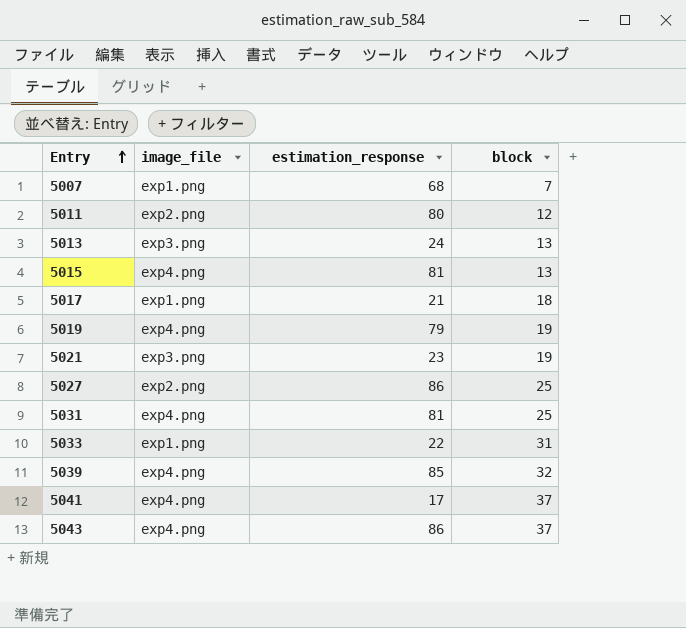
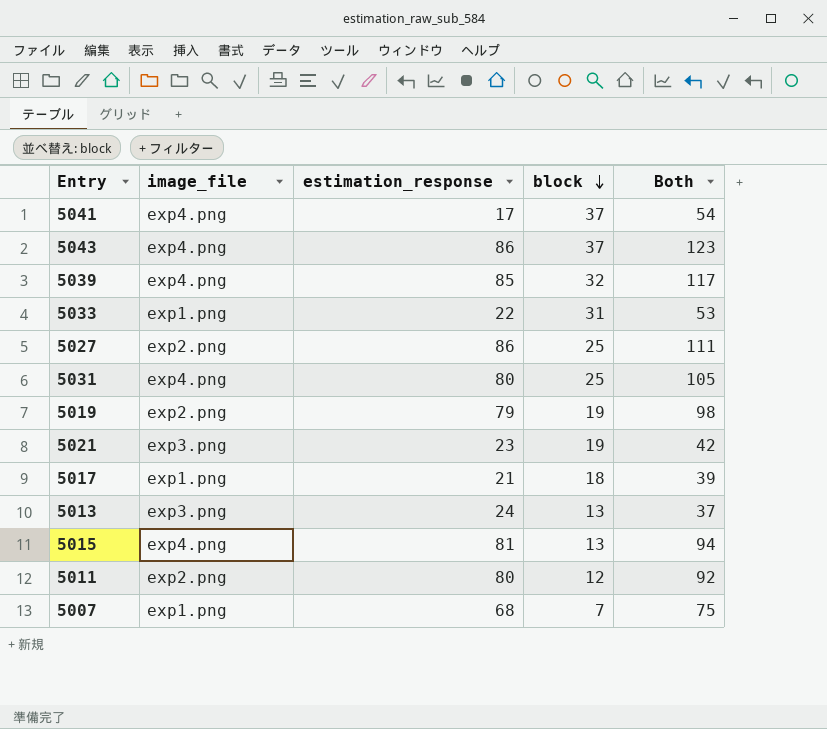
row order: Entry ascending -> block descending
column Both | formula: none -> [estimation_response] + [block]
5031 | estimation_response: 81 -> 80
5019 | image_file: exp4.png -> exp2.png

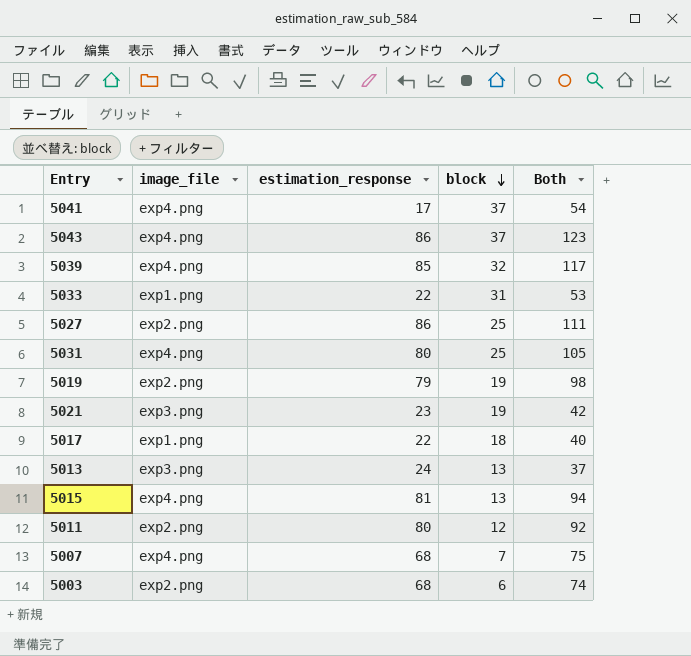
5017 | estimation_response: 21 -> 22
5017 | Both: 39 -> 40
5007 | image_file: exp1.png -> exp4.png
row 5003: none -> exp2.png | 68 | 6 | 74

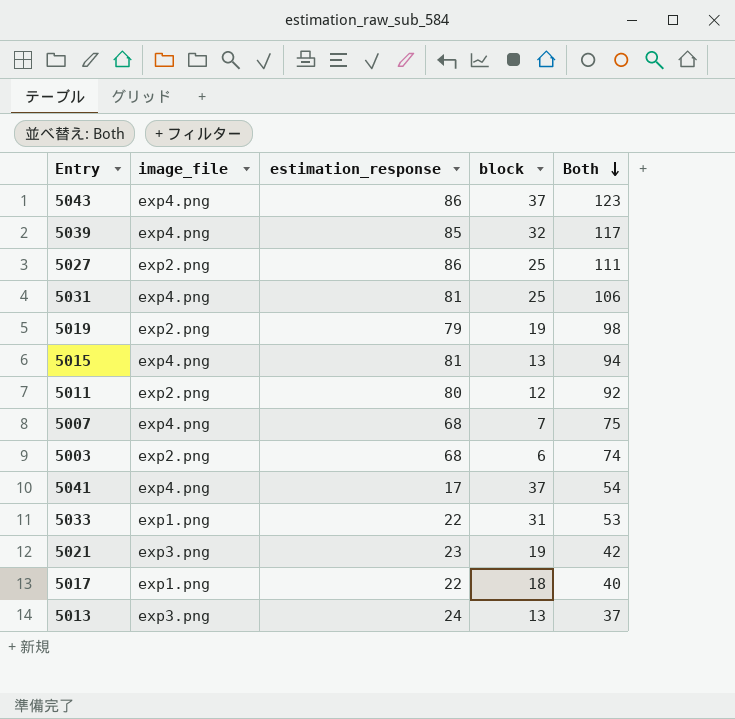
row order: block descending -> Both descending
5031 | estimation_response: 80 -> 81
5031 | Both: 105 -> 106

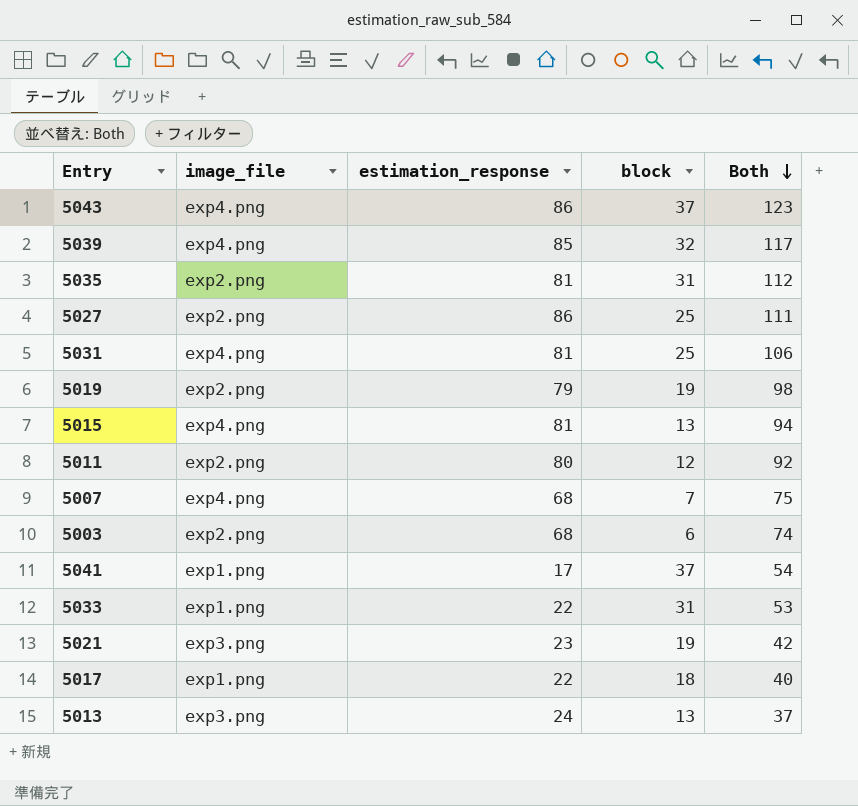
row 5035: none -> exp2.png | 81 | 31 | 112
5041 | image_file: exp4.png -> exp1.png

